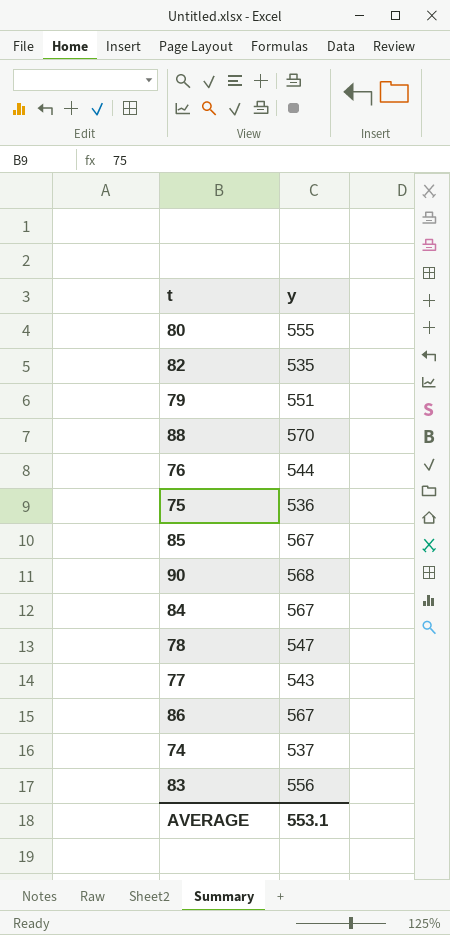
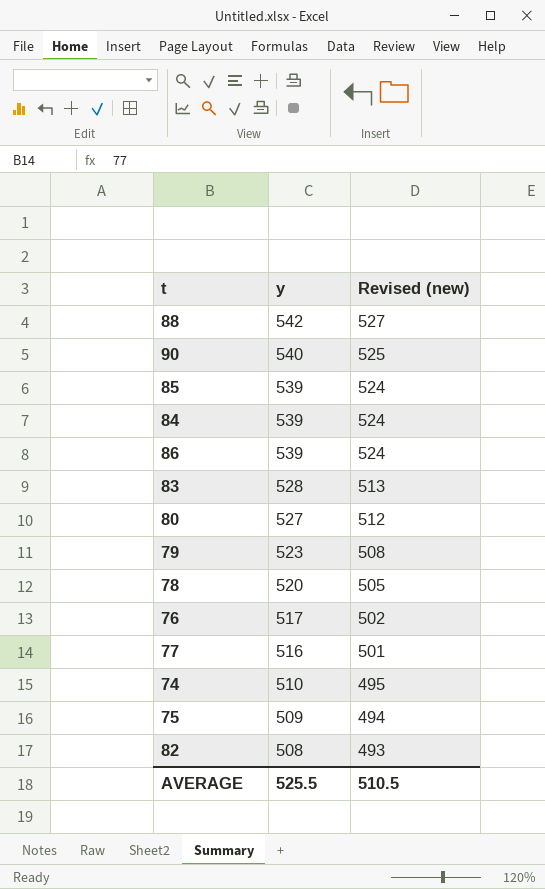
row order: none -> y descending
column Revised (new) | formula: none -> [y] - 15
88 | y: 570 -> 542
90 | y: 568 -> 540
85 | y: 567 -> 539
84 | y: 567 -> 539
86 | y: 567 -> 539
83 | y: 556 -> 528
80 | y: 555 -> 527
79 | y: 551 -> 523
78 | y: 547 -> 520
76 | y: 544 -> 517
77 | y: 543 -> 516
74 | y: 537 -> 510
75 | y: 536 -> 509
82 | y: 535 -> 508
AVERAGE | y: 553.1 -> 525.5

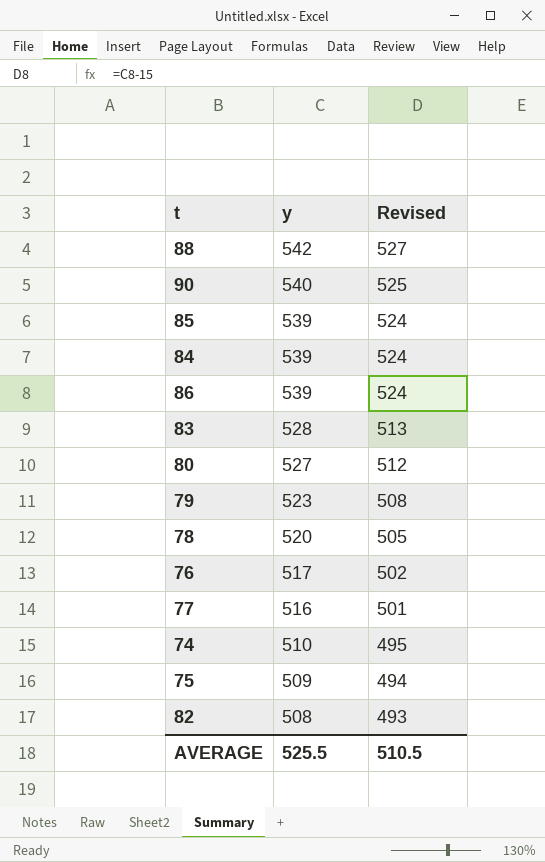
column name: Revised (new) -> Revised

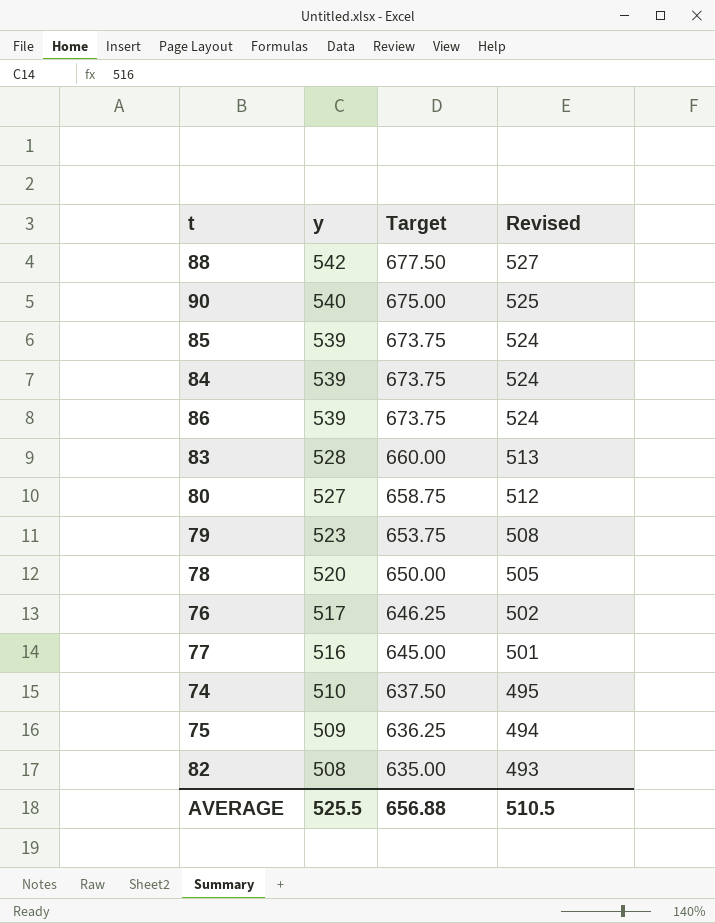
column Target | formula: none -> [y] * 1.25

